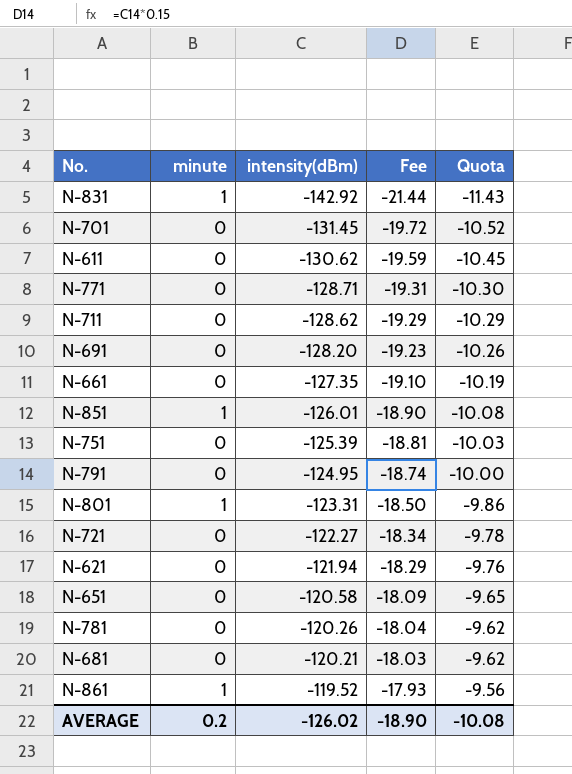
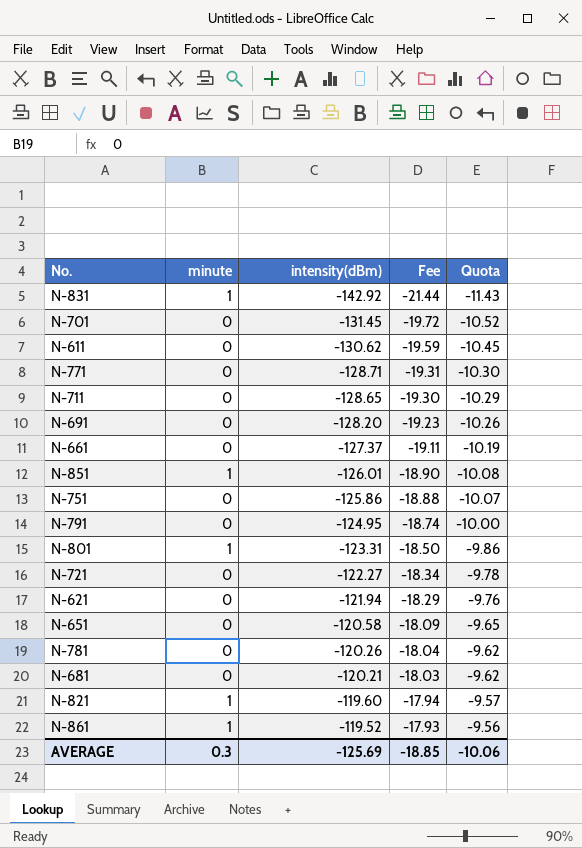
N-711 | intensity(dBm): -128.62 -> -128.65
N-711 | Fee: -19.29 -> -19.30
N-661 | intensity(dBm): -127.35 -> -127.37
N-661 | Fee: -19.10 -> -19.11
N-751 | intensity(dBm): -125.39 -> -125.86
N-751 | Fee: -18.81 -> -18.88
N-751 | Quota: -10.03 -> -10.07
row N-821: none -> 1 | -119.60 | -17.94 | -9.57
AVERAGE | minute: 0.2 -> 0.3
AVERAGE | intensity(dBm): -126.02 -> -125.69
AVERAGE | Fee: -18.90 -> -18.85
AVERAGE | Quota: -10.08 -> -10.06

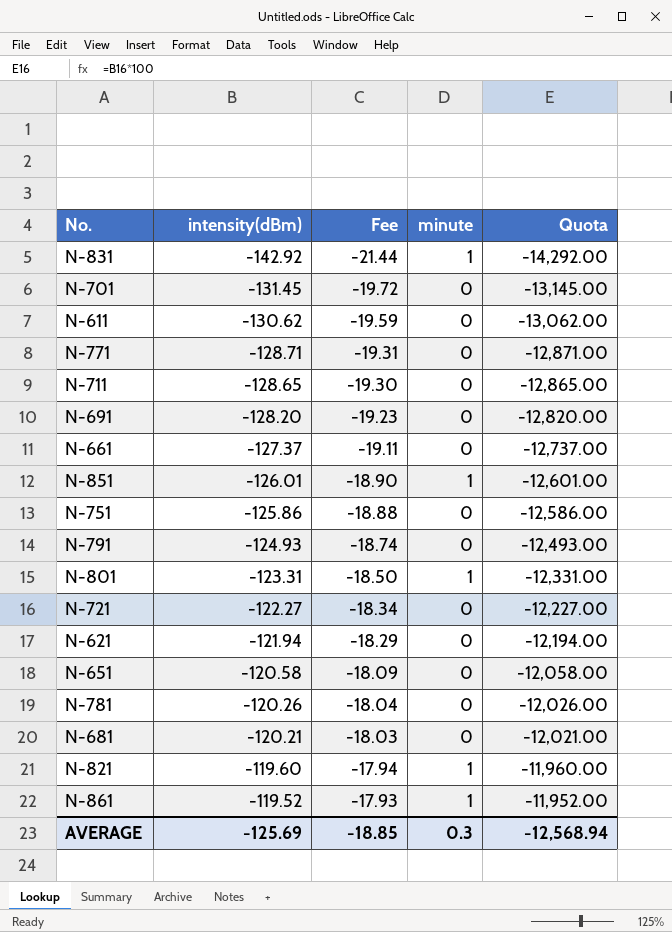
column minute | position: 2 -> 4
column Quota | formula: [intensity(dBm)] * 0.08 -> [intensity(dBm)] * 100
N-791 | intensity(dBm): -124.95 -> -124.93
AVERAGE | Quota: -10.06 -> -12,568.94

